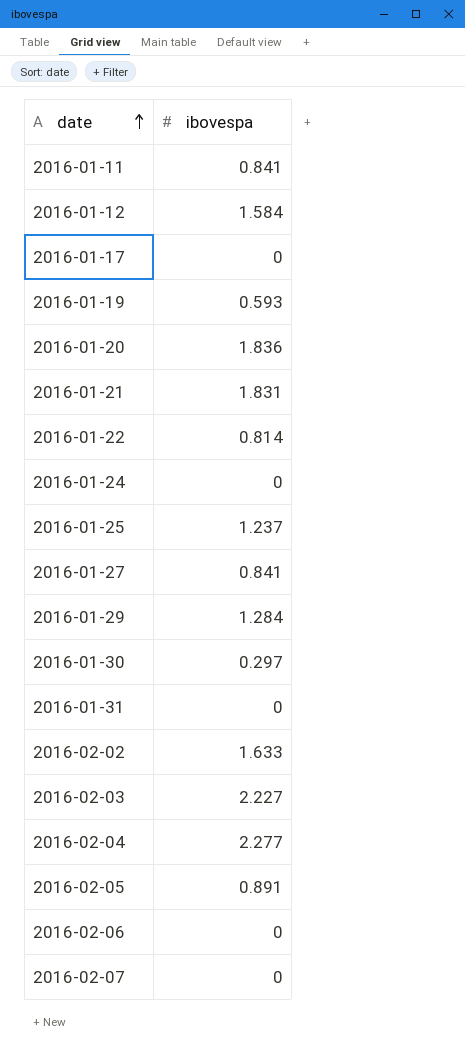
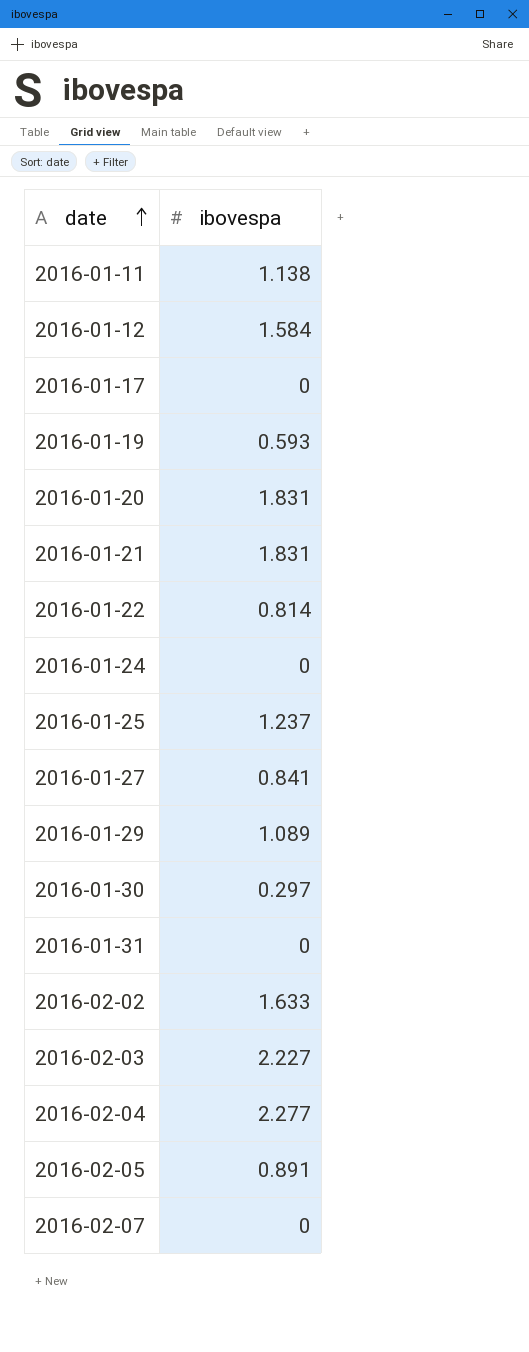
row 2016-02-06: 0 -> none
2016-01-11 | ibovespa: 0.841 -> 1.138
2016-01-20 | ibovespa: 1.836 -> 1.831
2016-01-29 | ibovespa: 1.284 -> 1.089

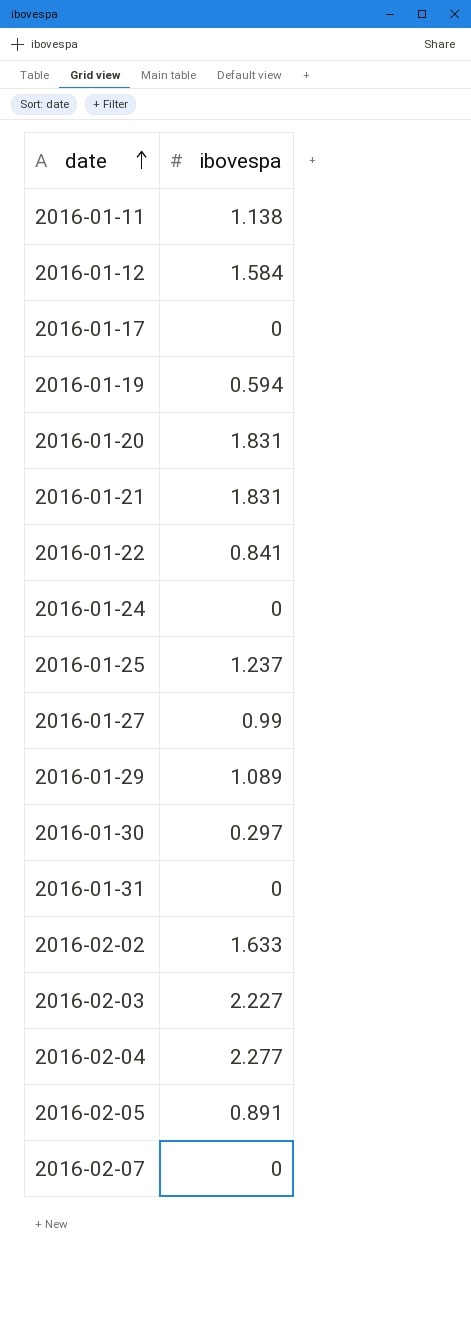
2016-01-19 | ibovespa: 0.593 -> 0.594
2016-01-22 | ibovespa: 0.814 -> 0.841
2016-01-27 | ibovespa: 0.841 -> 0.99

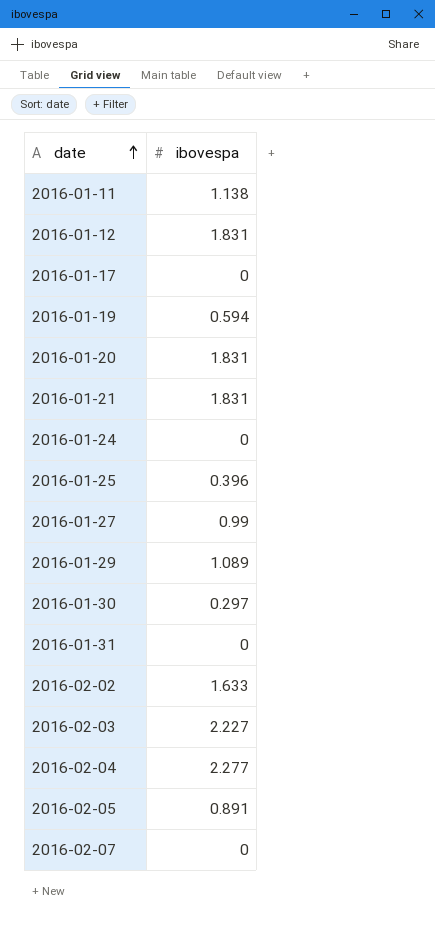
row 2016-01-22: 0.841 -> none
2016-01-12 | ibovespa: 1.584 -> 1.831
2016-01-25 | ibovespa: 1.237 -> 0.396

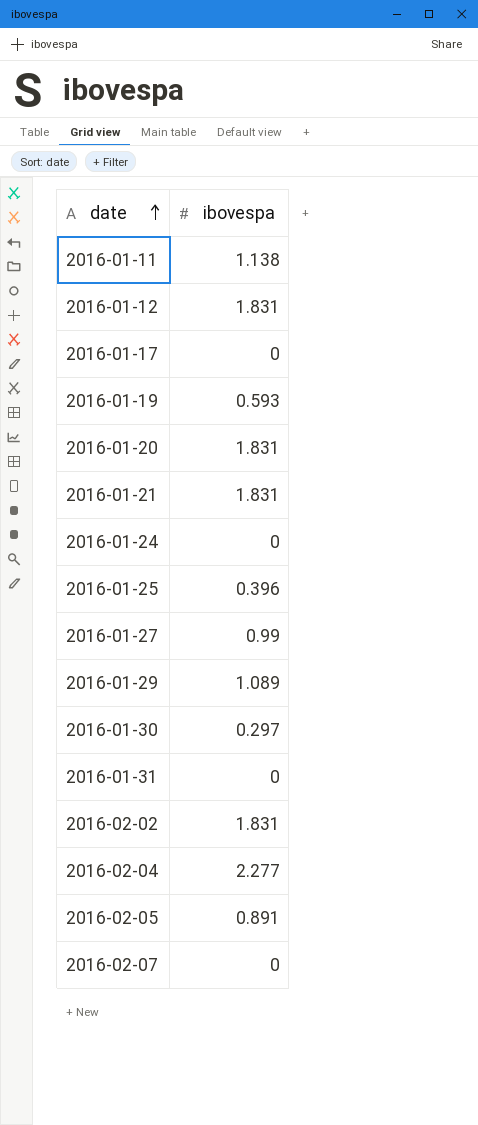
row 2016-02-03: 2.227 -> none
2016-01-19 | ibovespa: 0.594 -> 0.593
2016-02-02 | ibovespa: 1.633 -> 1.831

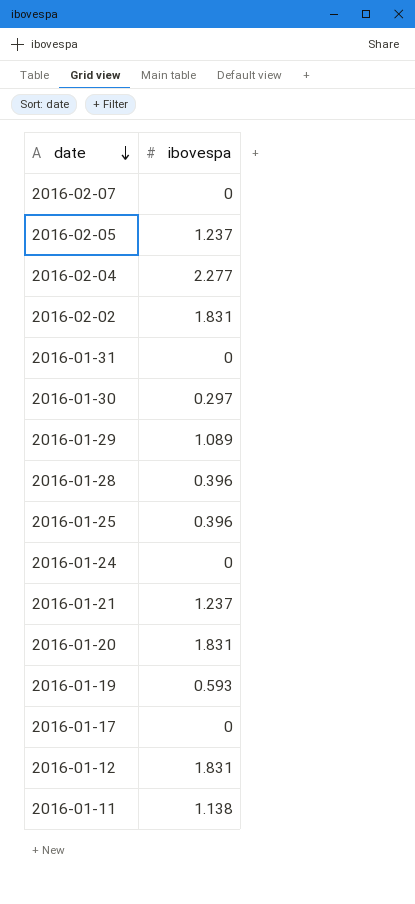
row order: date ascending -> date descending
row 2016-01-27: 0.99 -> none
2016-02-05 | ibovespa: 0.891 -> 1.237
row 2016-01-28: none -> 0.396
2016-01-21 | ibovespa: 1.831 -> 1.237

